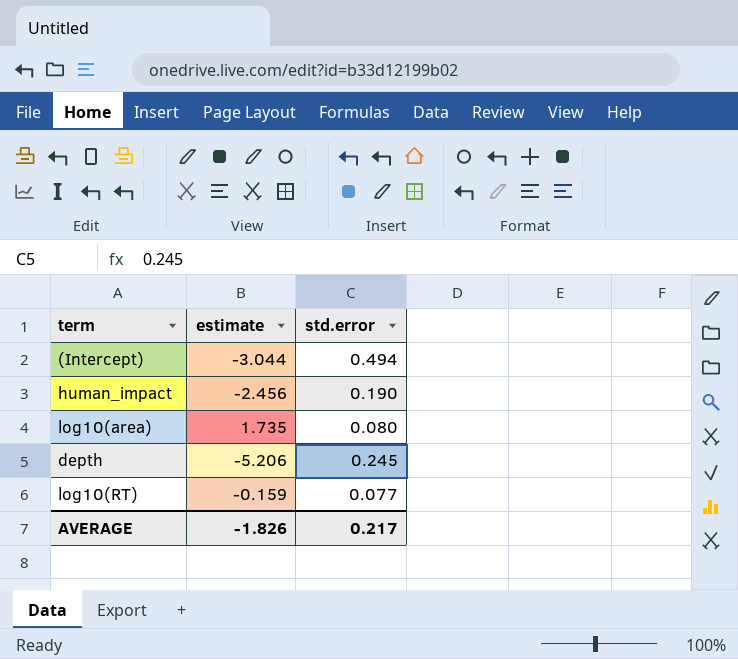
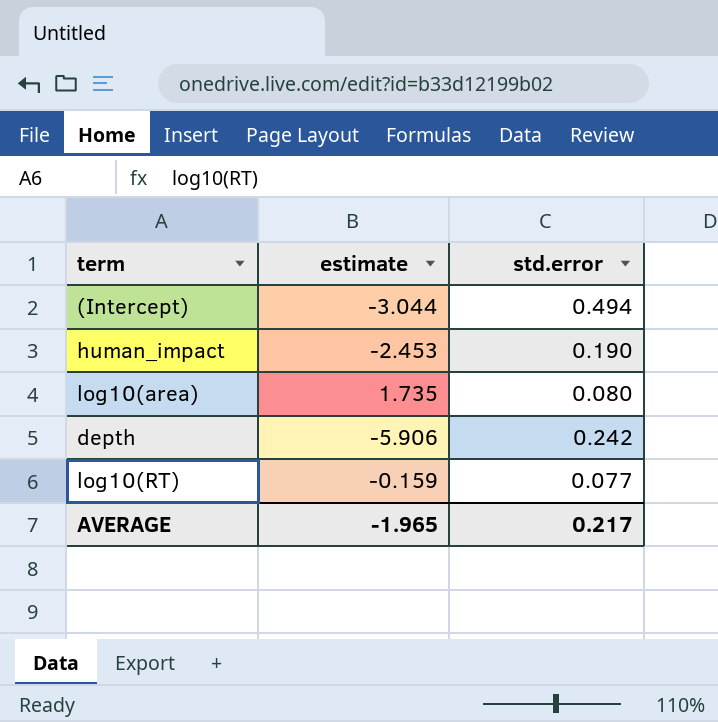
human_impact | estimate: -2.456 -> -2.453
depth | estimate: -5.206 -> -5.906
depth | std.error: 0.245 -> 0.242
AVERAGE | estimate: -1.826 -> -1.965

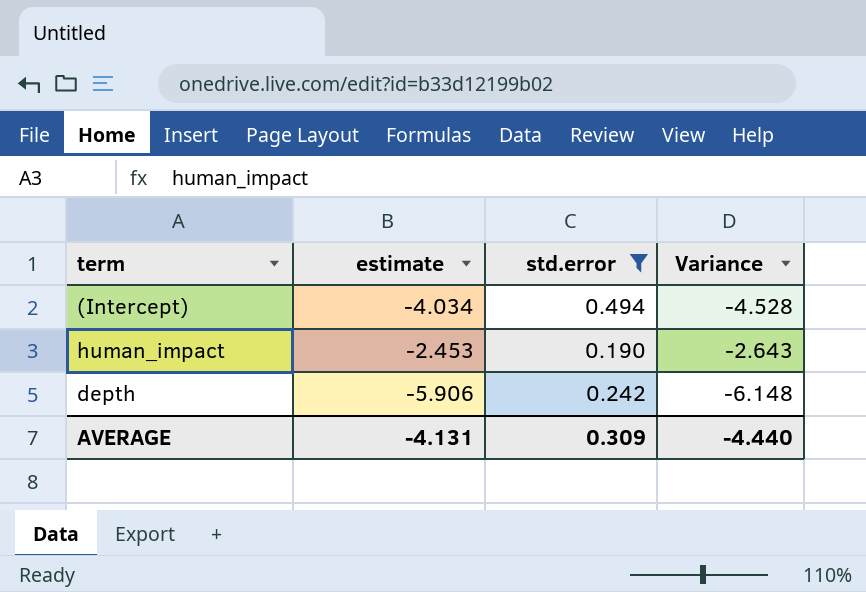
filter: none -> std.error >= 0.190
column Variance | formula: none -> [estimate] - [std.error]
(Intercept) | estimate: -3.044 -> -4.034
AVERAGE | estimate: -1.965 -> -4.131
AVERAGE | std.error: 0.217 -> 0.309

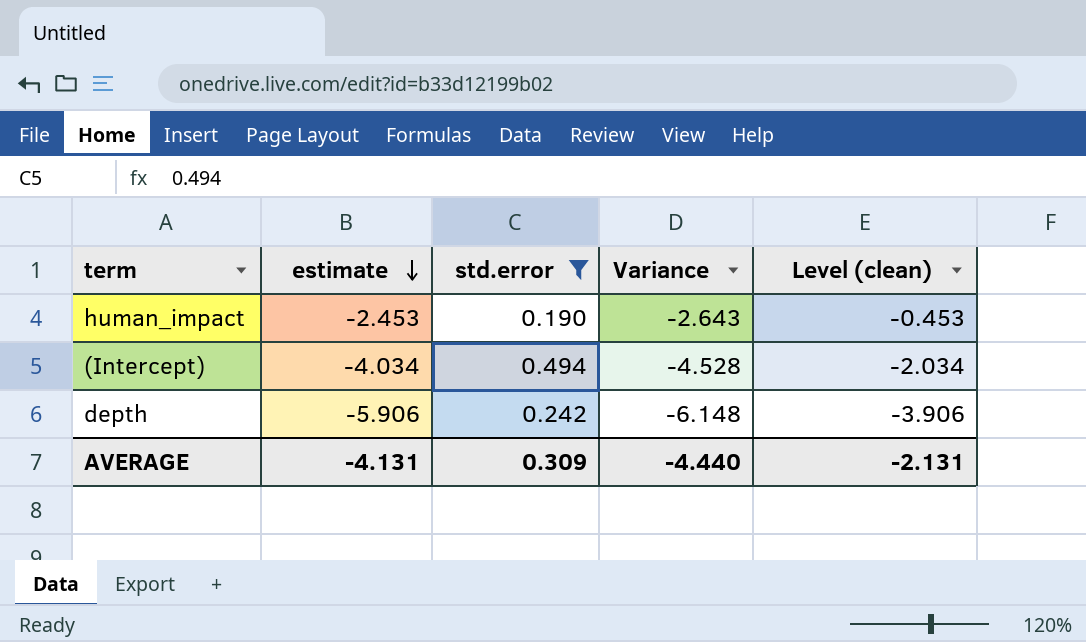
row order: none -> estimate descending
column Level (clean) | formula: none -> [estimate] + 2

